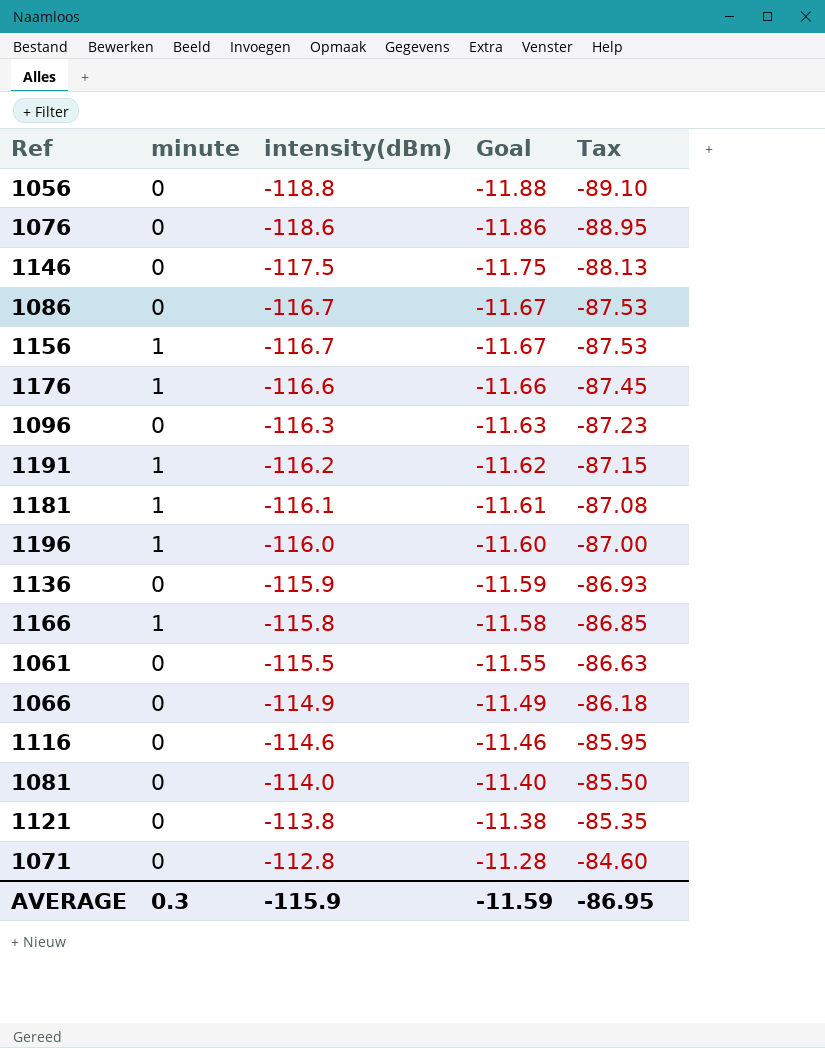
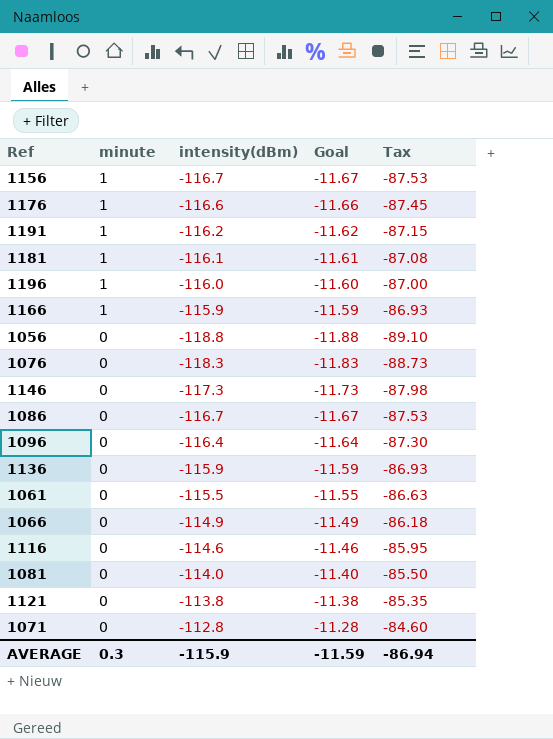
row order: intensity(dBm) ascending -> minute descending
1166 | intensity(dBm): -115.8 -> -115.9
1166 | Goal: -11.58 -> -11.59
1166 | Tax: -86.85 -> -86.93
1076 | intensity(dBm): -118.6 -> -118.3
1076 | Goal: -11.86 -> -11.83
1076 | Tax: -88.95 -> -88.73
1146 | intensity(dBm): -117.5 -> -117.3
1146 | Goal: -11.75 -> -11.73
1146 | Tax: -88.13 -> -87.98
1096 | intensity(dBm): -116.3 -> -116.4
1096 | Goal: -11.63 -> -11.64
1096 | Tax: -87.23 -> -87.30
AVERAGE | Tax: -86.95 -> -86.94

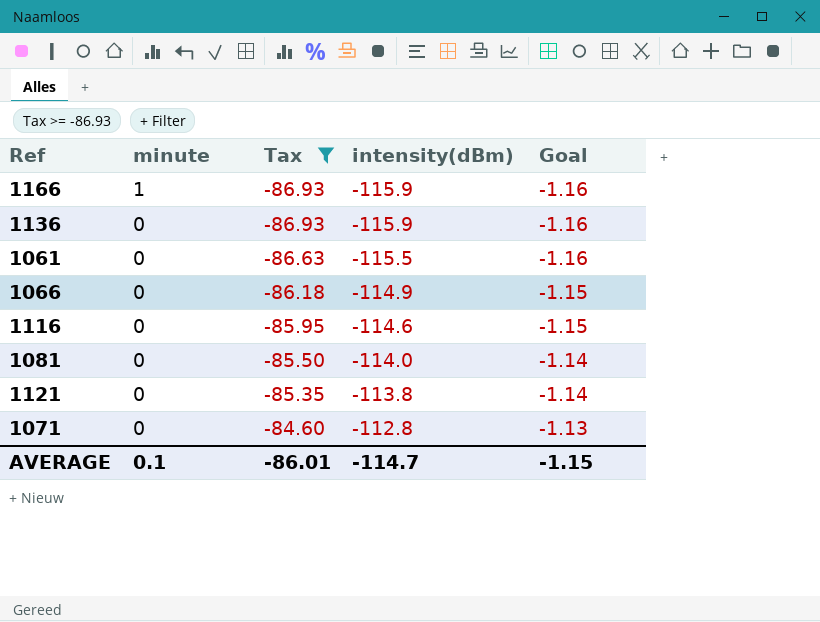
filter: none -> Tax >= -86.93
column Tax | position: 5 -> 3
column Goal | formula: [intensity(dBm)] * 0.1 -> [intensity(dBm)] * 0.01
AVERAGE | minute: 0.3 -> 0.1
AVERAGE | Tax: -86.94 -> -86.01
AVERAGE | intensity(dBm): -115.9 -> -114.7
AVERAGE | Goal: -11.59 -> -1.15

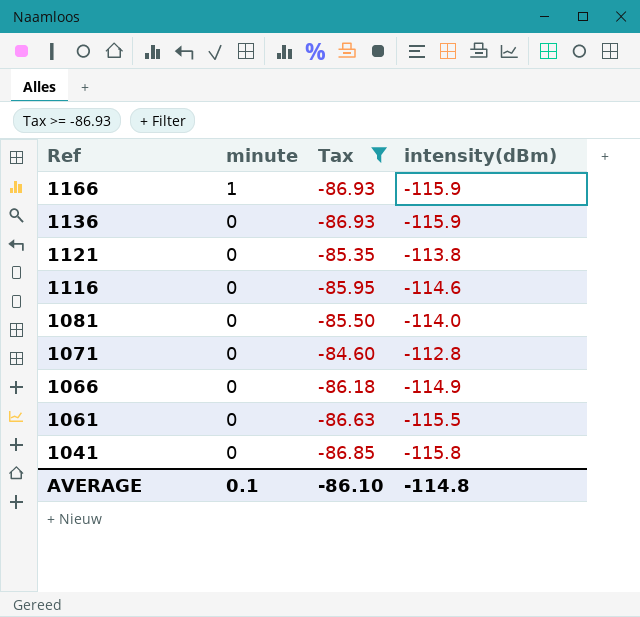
row order: minute descending -> Ref descending
column Goal | formula: [intensity(dBm)] * 0.01 -> none
row 1041: none -> 0 | -86.85 | -115.8
AVERAGE | Tax: -86.01 -> -86.10
AVERAGE | intensity(dBm): -114.7 -> -114.8

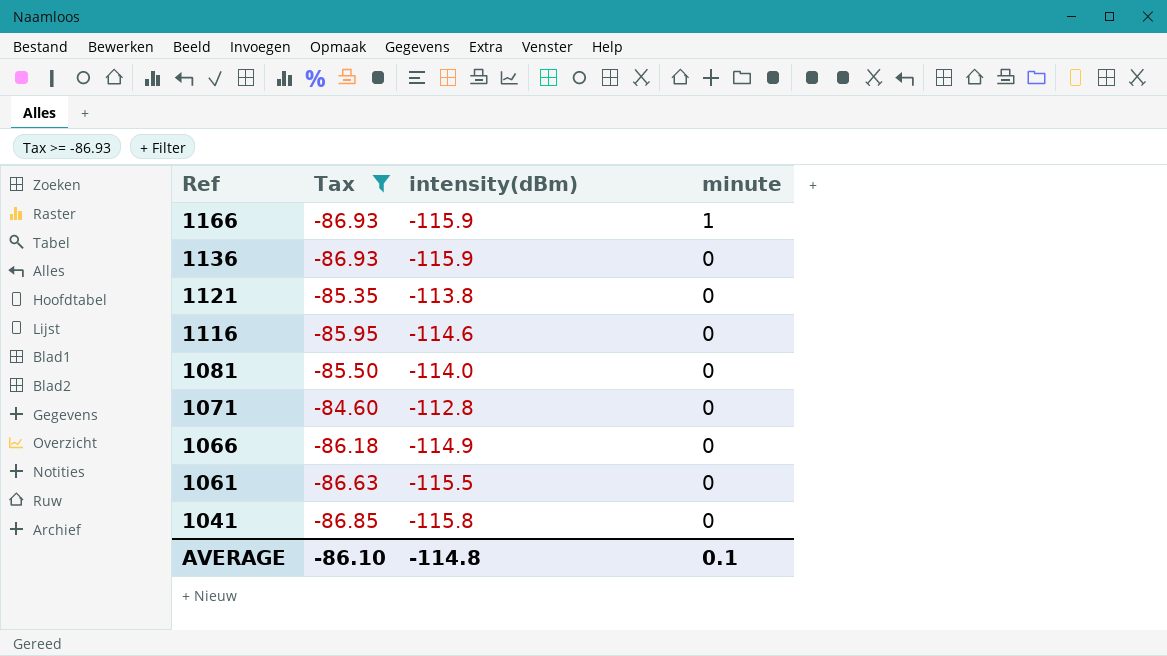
column minute | position: 2 -> 4

